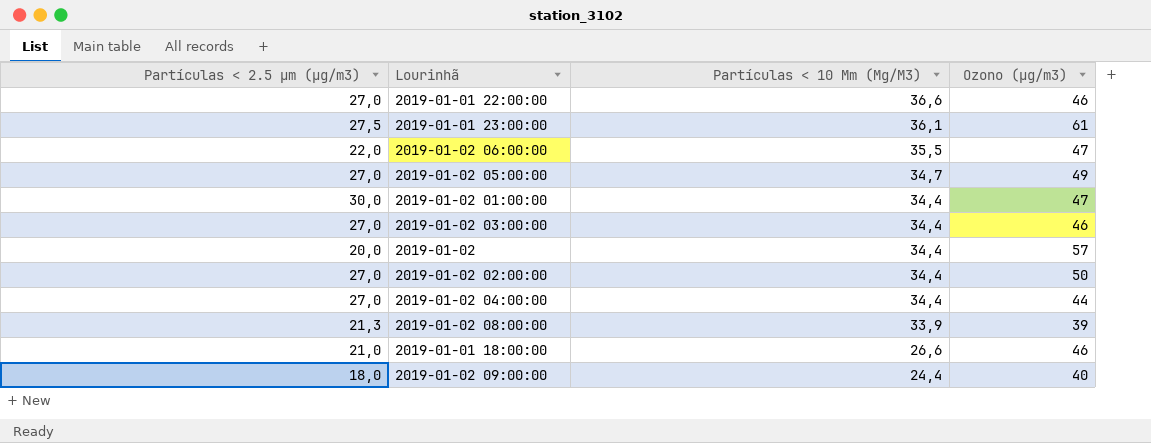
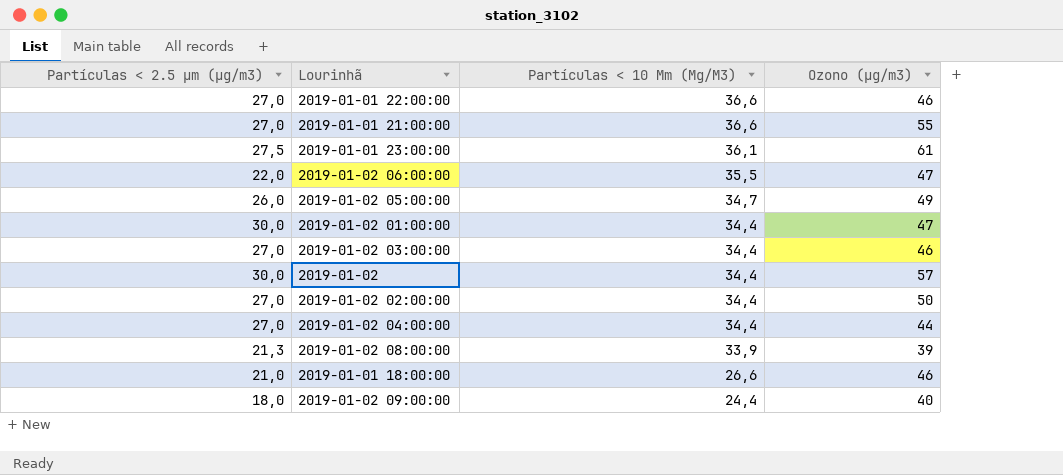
row 2019-01-01 21:00:00: none -> 27,0 | 36,6 | 55
2019-01-02 05:00:00 | Partículas < 2.5 µm (µg/m3): 27,0 -> 26,0
2019-01-02 | Partículas < 2.5 µm (µg/m3): 20,0 -> 30,0

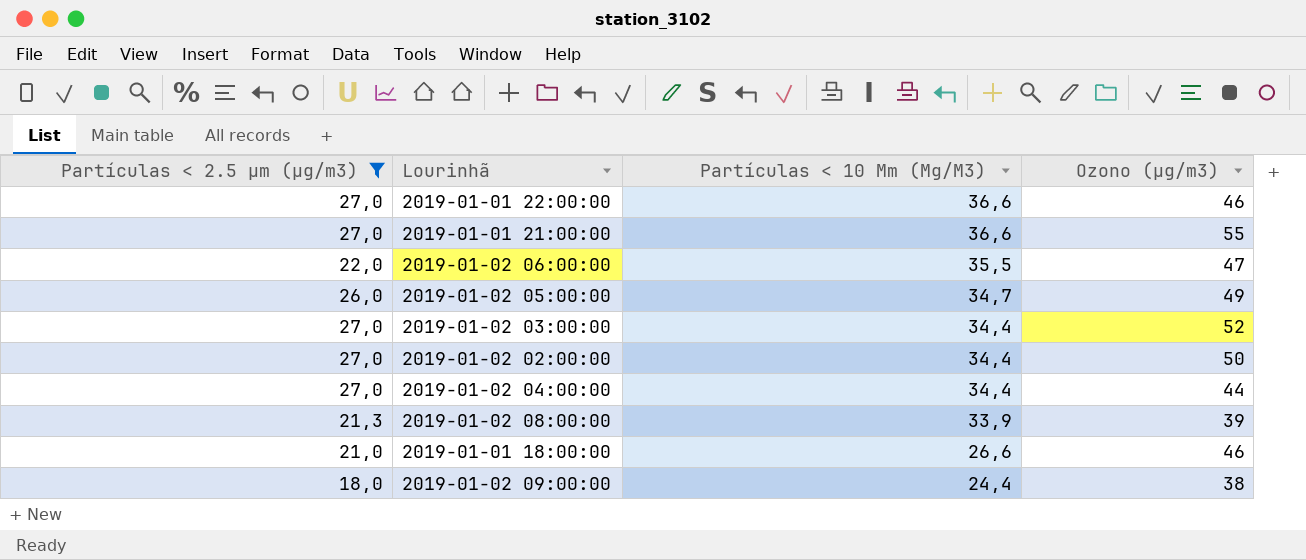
filter: none -> Partículas < 2.5 µm (µg/m3) <= 27,0
2019-01-02 03:00:00 | Ozono (µg/m3): 46 -> 52
2019-01-02 09:00:00 | Ozono (µg/m3): 40 -> 38

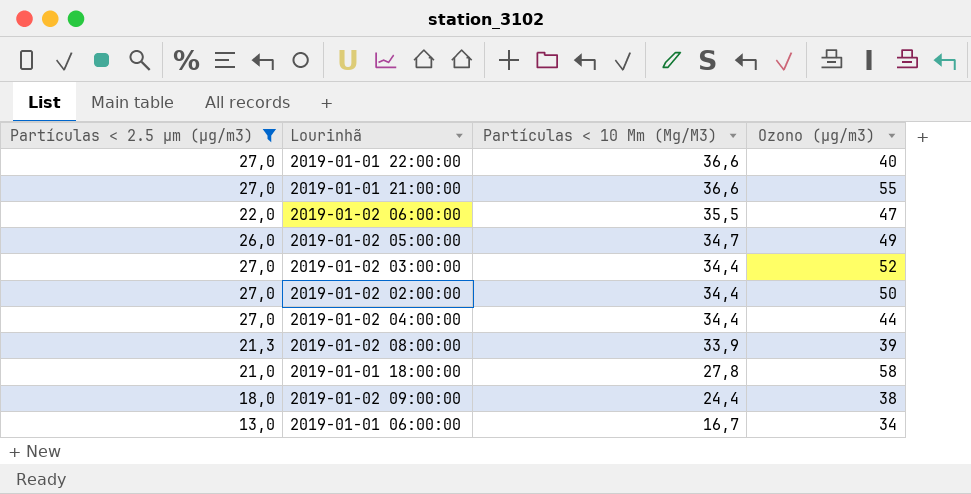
2019-01-01 22:00:00 | Ozono (µg/m3): 46 -> 40
2019-01-01 18:00:00 | Partículas < 10 Μm (Μg/M3): 26,6 -> 27,8
2019-01-01 18:00:00 | Ozono (µg/m3): 46 -> 58
row 2019-01-01 06:00:00: none -> 13,0 | 16,7 | 34

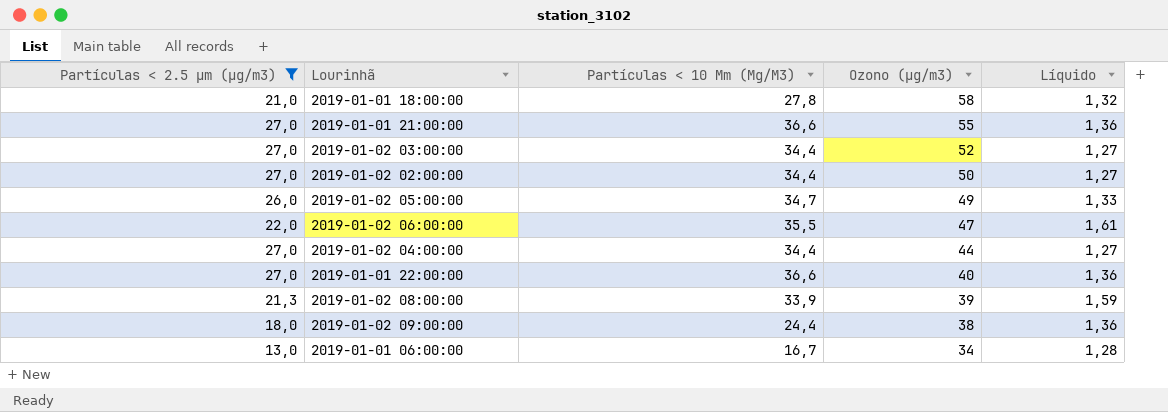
row order: Partículas < 10 Μm (Μg/M3) descending -> Ozono (µg/m3) descending
column Líquido | formula: none -> [Partículas < 10 Μm (Μg/M3)] / [Partículas < 2.5 µm (µg/m3)]

